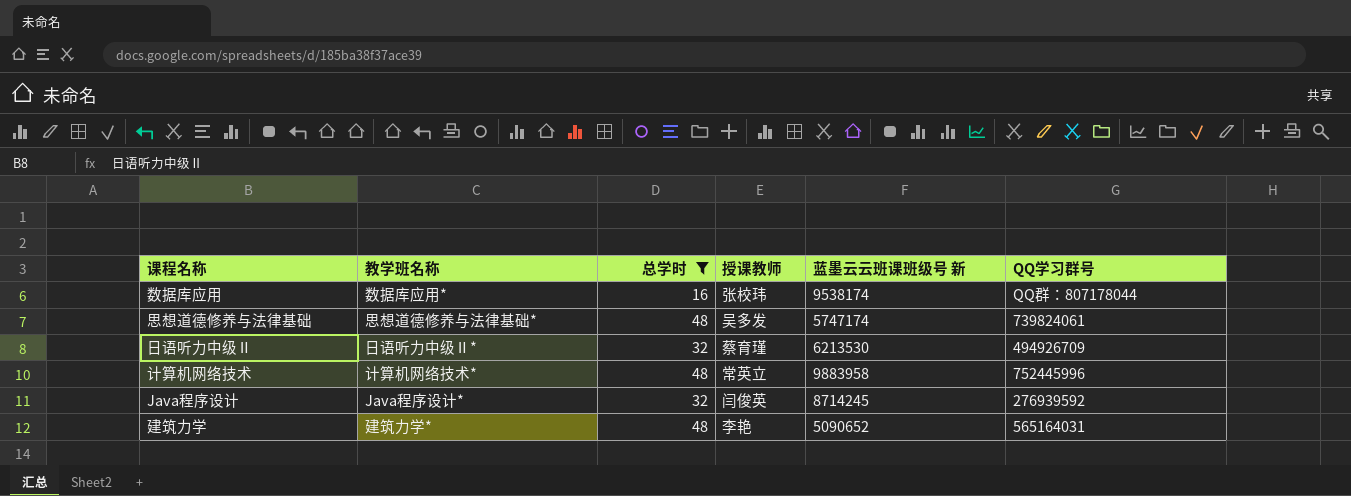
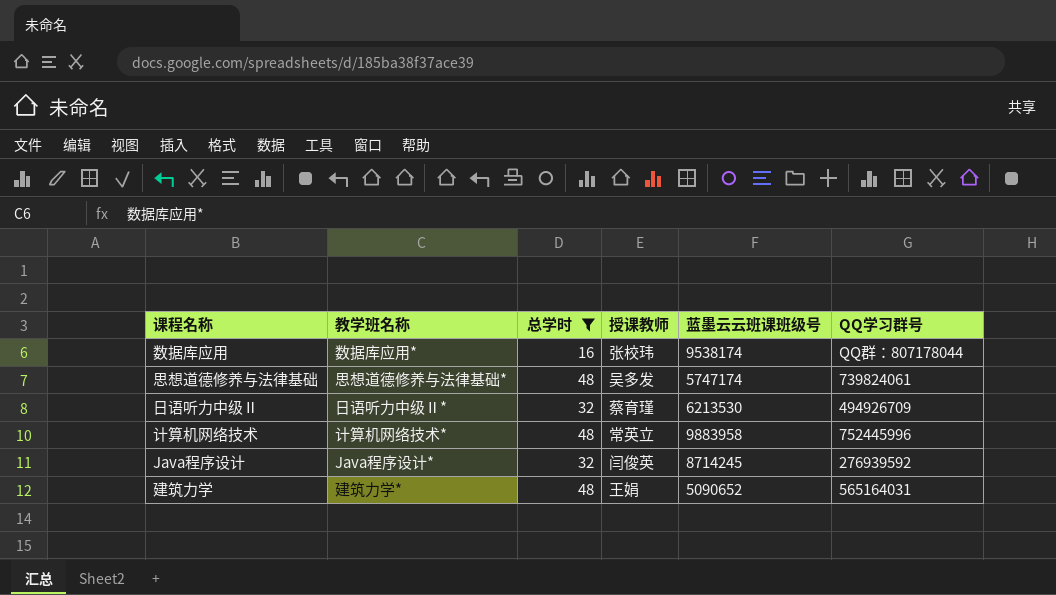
column name: 蓝墨云云班课班级号 新 -> 蓝墨云云班课班级号
建筑力学 | 授课教师: 李艳 -> 王娟

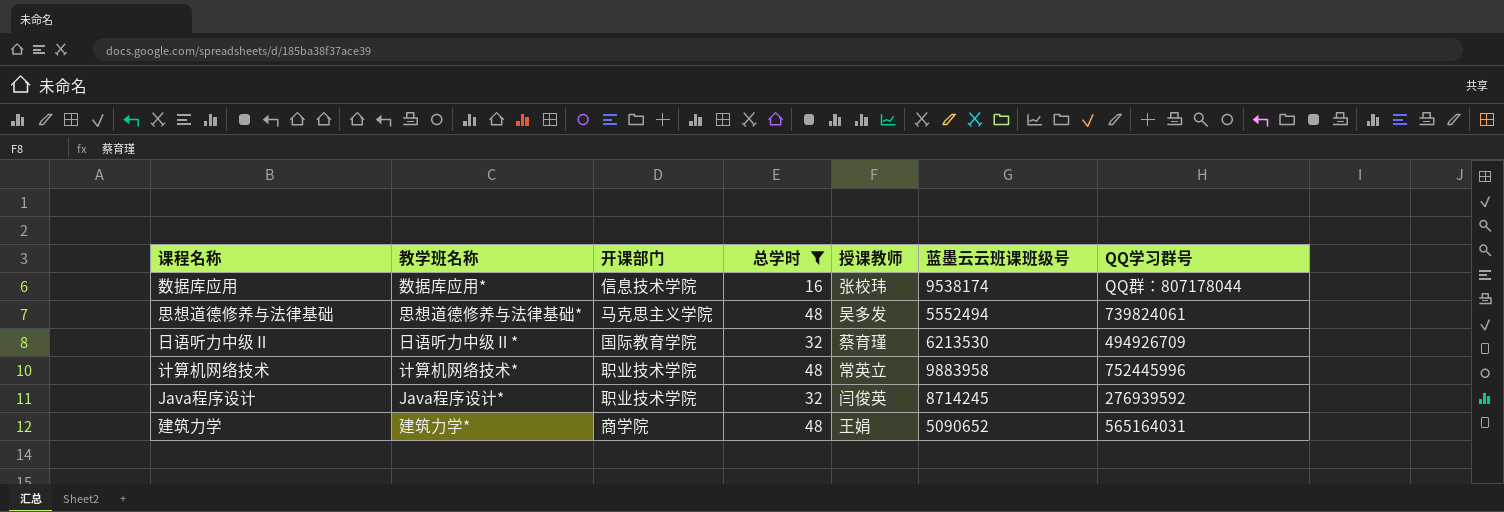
column 开课部门 | position: none -> 3
思想道德修养与法律基础 | 蓝墨云云班课班级号: 5747174 -> 5552494

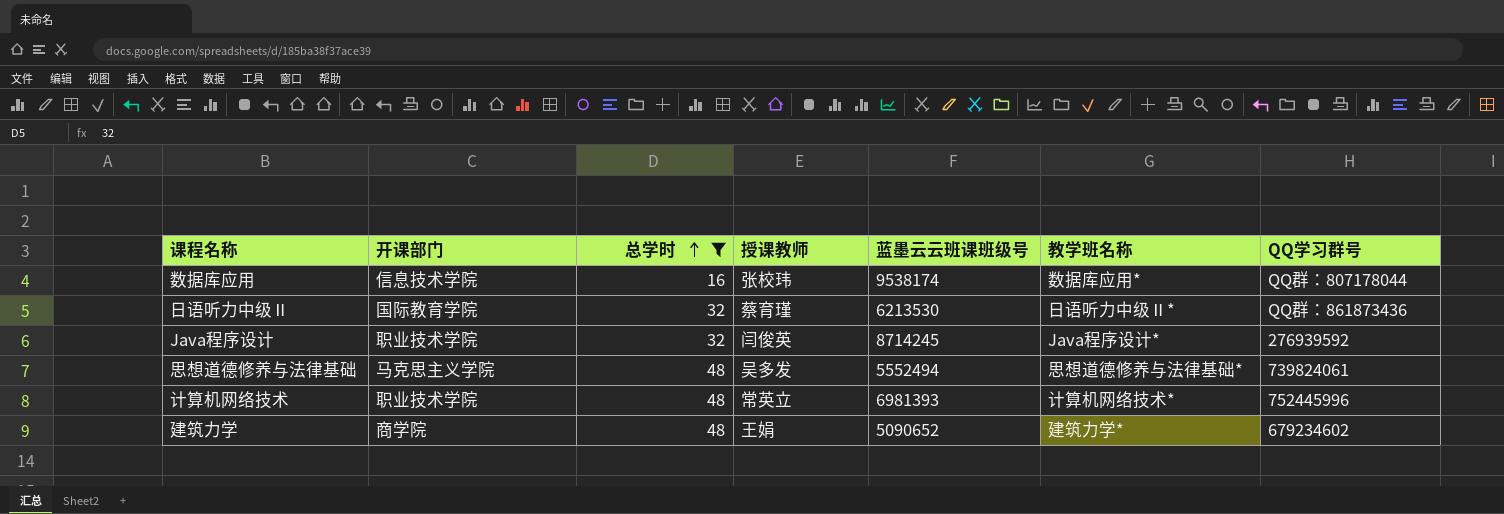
row order: none -> 总学时 ascending
column 教学班名称 | position: 2 -> 6
日语听力中级Ⅱ | QQ学习群号: 494926709 -> QQ群：861873436
计算机网络技术 | 蓝墨云云班课班级号: 9883958 -> 6981393
建筑力学 | QQ学习群号: 565164031 -> 679234602

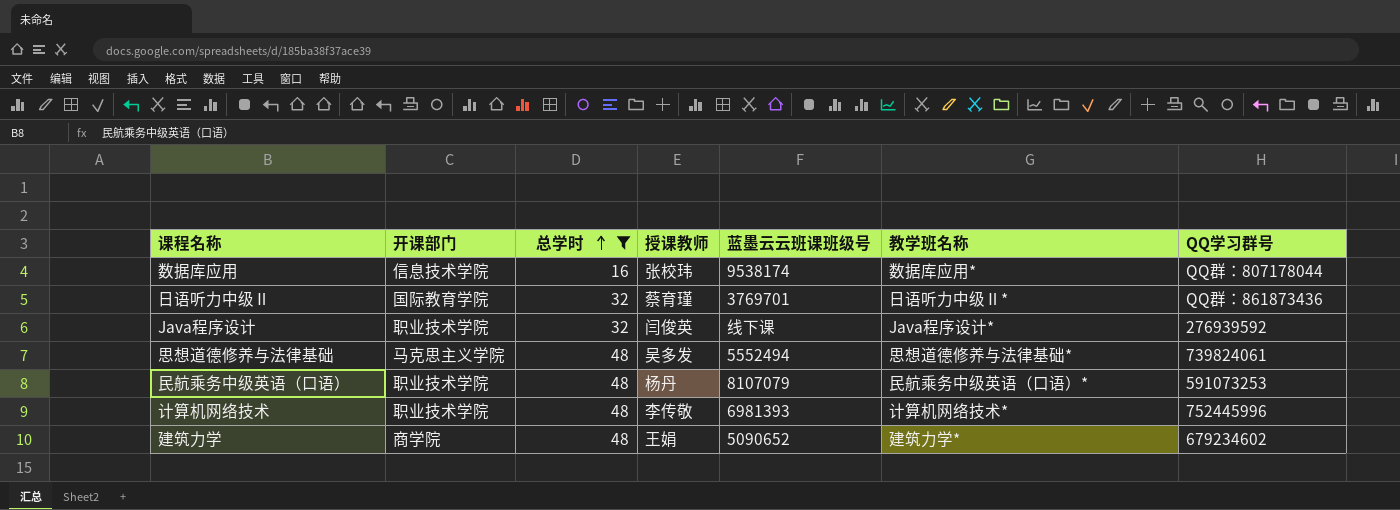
日语听力中级Ⅱ | 蓝墨云云班课班级号: 6213530 -> 3769701
Java程序设计 | 蓝墨云云班课班级号: 8714245 -> 线下课
row 民航乘务中级英语（口语）: none -> 职业技术学院 | 48 | 杨丹 | 8107079 | 民航乘务中级英语（口语）* | 591073253
计算机网络技术 | 授课教师: 常英立 -> 李传敬

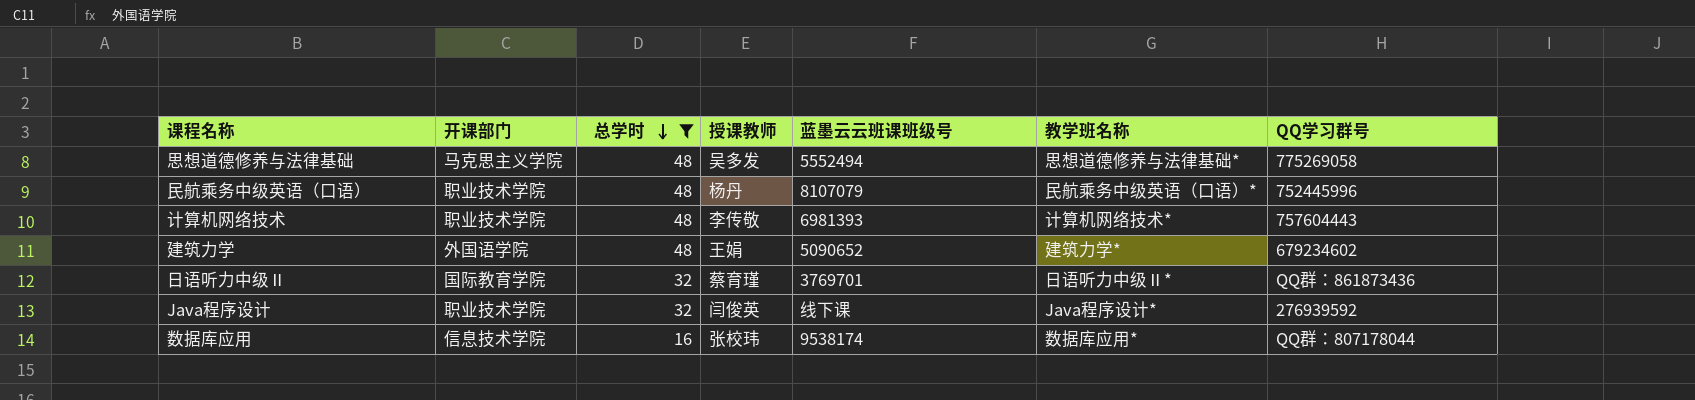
row order: 总学时 ascending -> 总学时 descending
思想道德修养与法律基础 | QQ学习群号: 739824061 -> 775269058
民航乘务中级英语（口语） | QQ学习群号: 591073253 -> 752445996
计算机网络技术 | QQ学习群号: 752445996 -> 757604443
建筑力学 | 开课部门: 商学院 -> 外国语学院

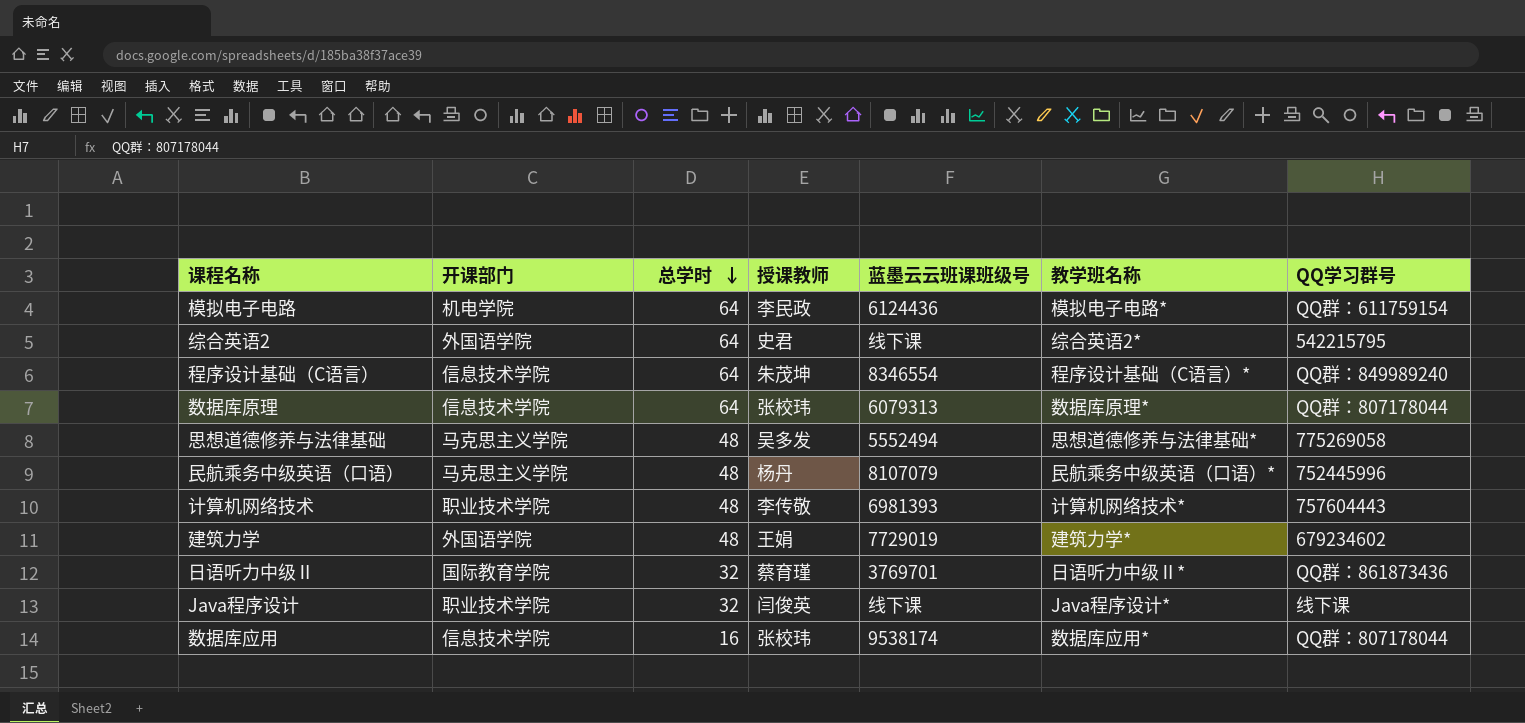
filter: 总学时 != 64 -> none
民航乘务中级英语（口语） | 开课部门: 职业技术学院 -> 马克思主义学院
建筑力学 | 蓝墨云云班课班级号: 5090652 -> 7729019
Java程序设计 | QQ学习群号: 276939592 -> 线下课

